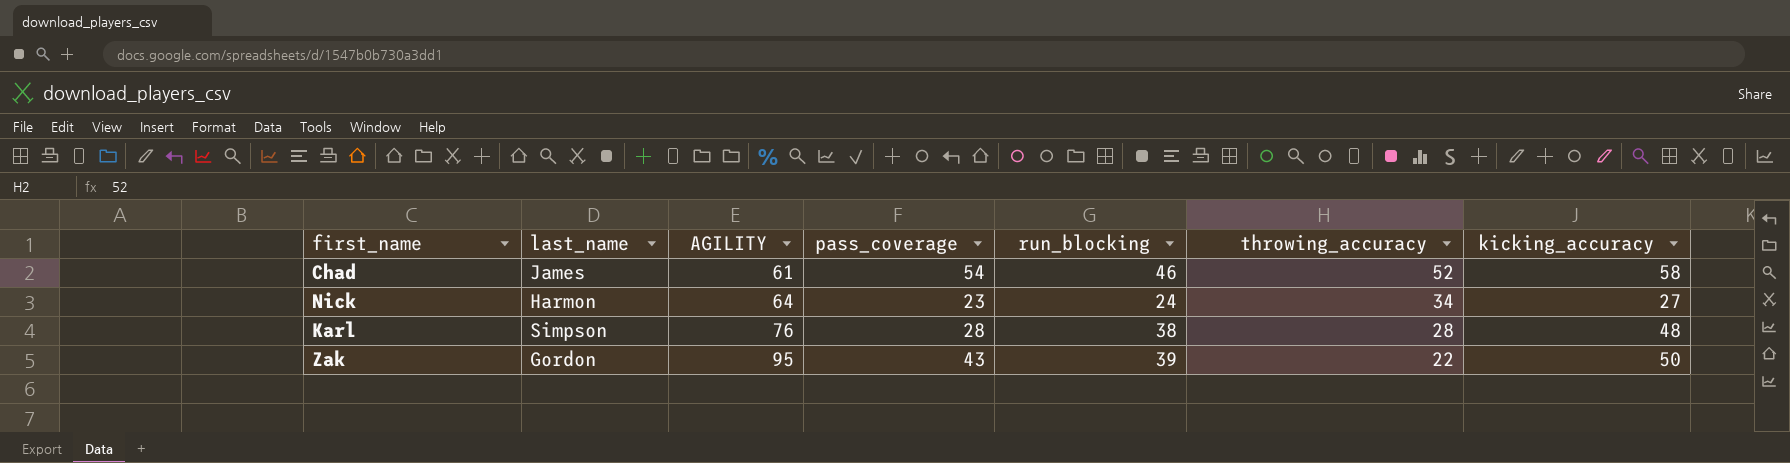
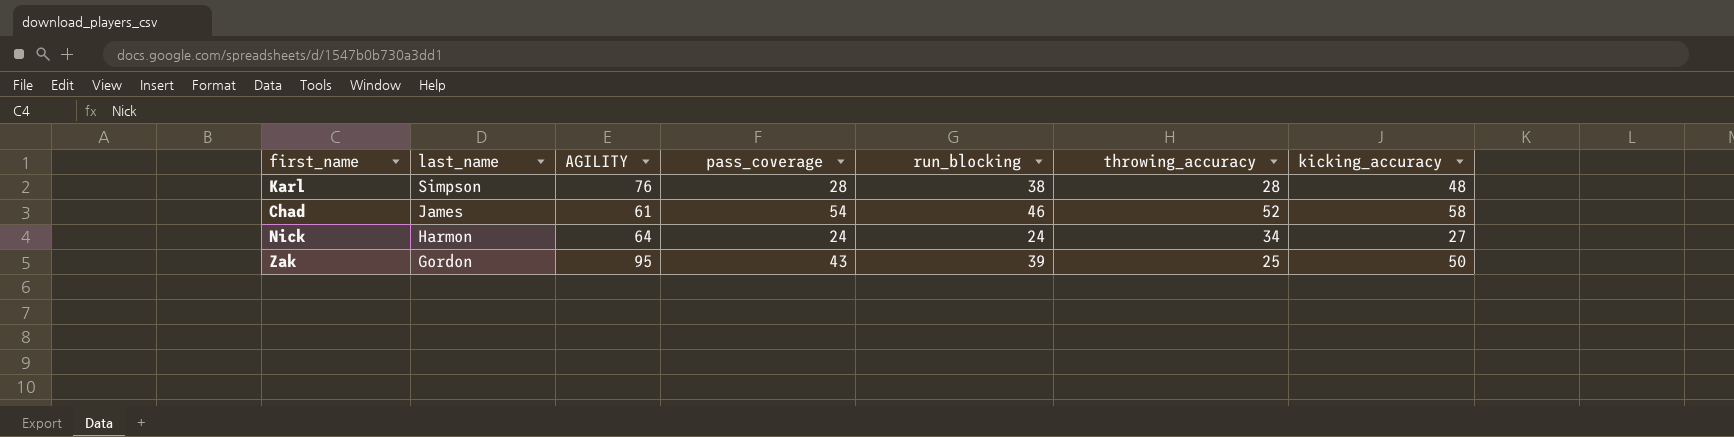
row order: AGILITY ascending -> last_name descending
Nick | pass_coverage: 23 -> 24
Zak | throwing_accuracy: 22 -> 25

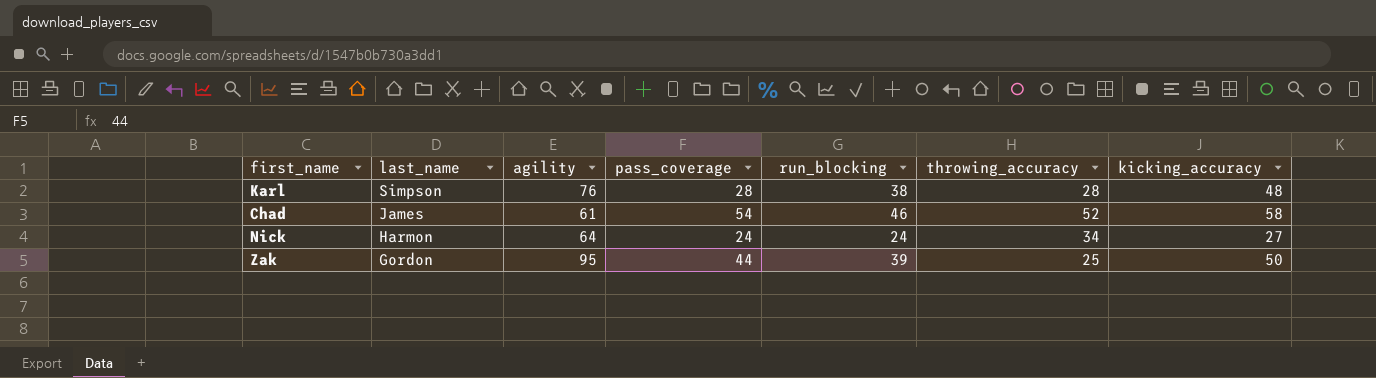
column name: AGILITY -> agility
Zak | pass_coverage: 43 -> 44

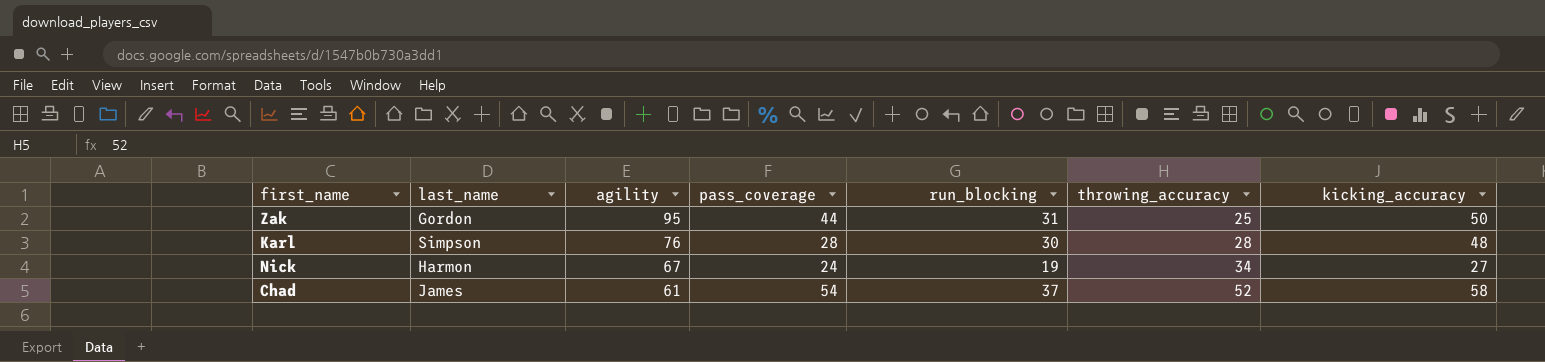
row order: last_name descending -> agility descending
Zak | run_blocking: 39 -> 31
Karl | run_blocking: 38 -> 30
Nick | agility: 64 -> 67
Nick | run_blocking: 24 -> 19
Chad | run_blocking: 46 -> 37

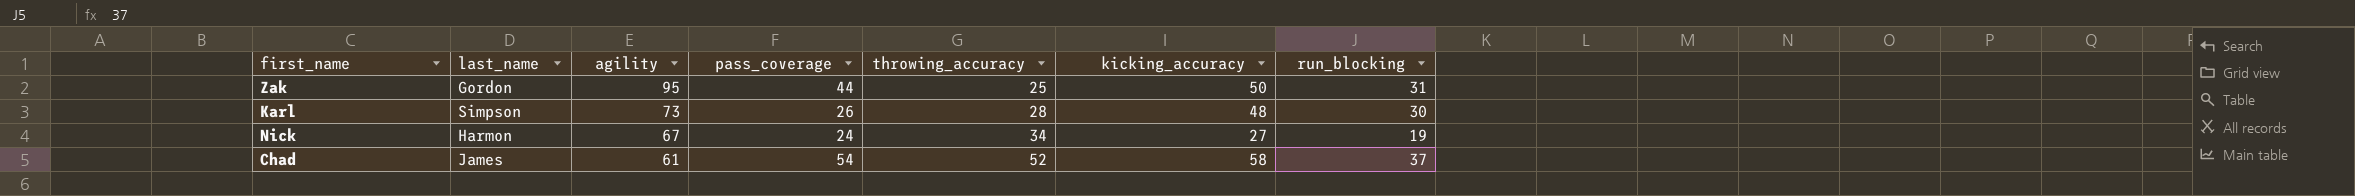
column run_blocking | position: 5 -> 7
Karl | agility: 76 -> 73
Karl | pass_coverage: 28 -> 26

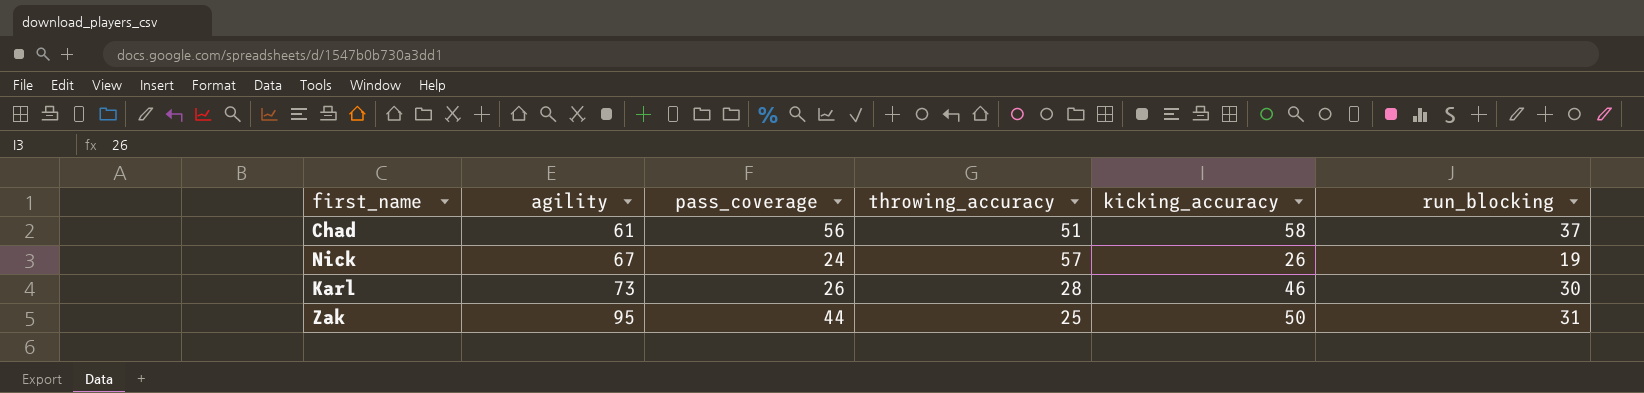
row order: agility descending -> agility ascending
column last_name | position: 2 -> none
Chad | pass_coverage: 54 -> 56
Chad | throwing_accuracy: 52 -> 51
Nick | throwing_accuracy: 34 -> 57
Nick | kicking_accuracy: 27 -> 26
Karl | kicking_accuracy: 48 -> 46

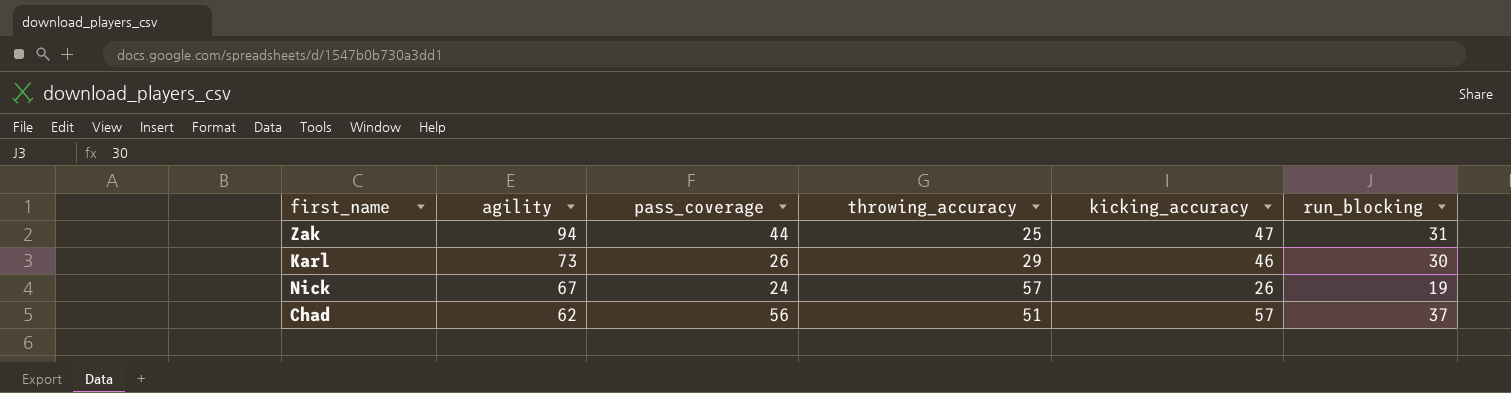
row order: agility ascending -> agility descending
Zak | agility: 95 -> 94
Zak | kicking_accuracy: 50 -> 47
Karl | throwing_accuracy: 28 -> 29
Chad | agility: 61 -> 62
Chad | kicking_accuracy: 58 -> 57

